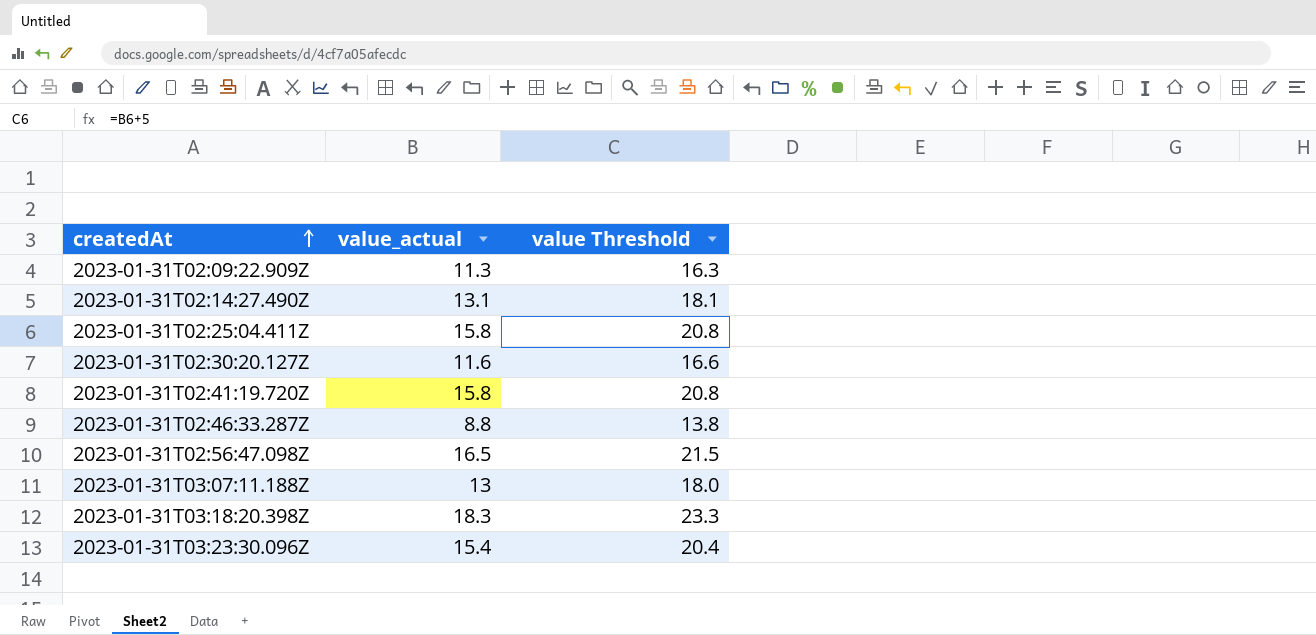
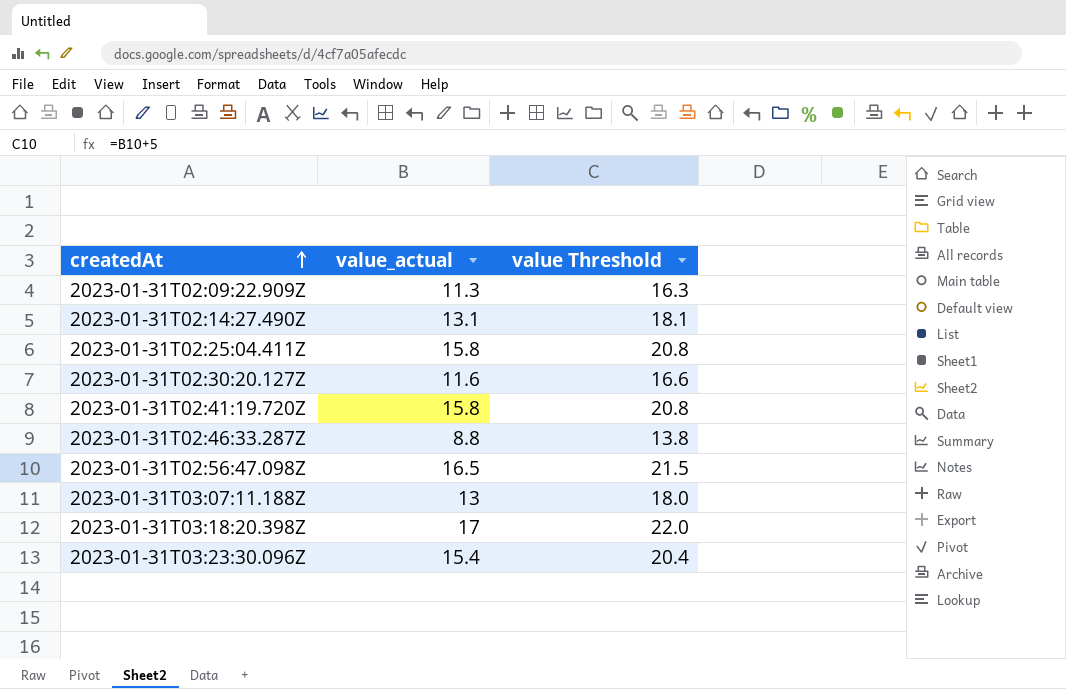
2023-01-31T03:18:20.398Z | value_actual: 18.3 -> 17
2023-01-31T03:18:20.398Z | value Threshold: 23.3 -> 22.0

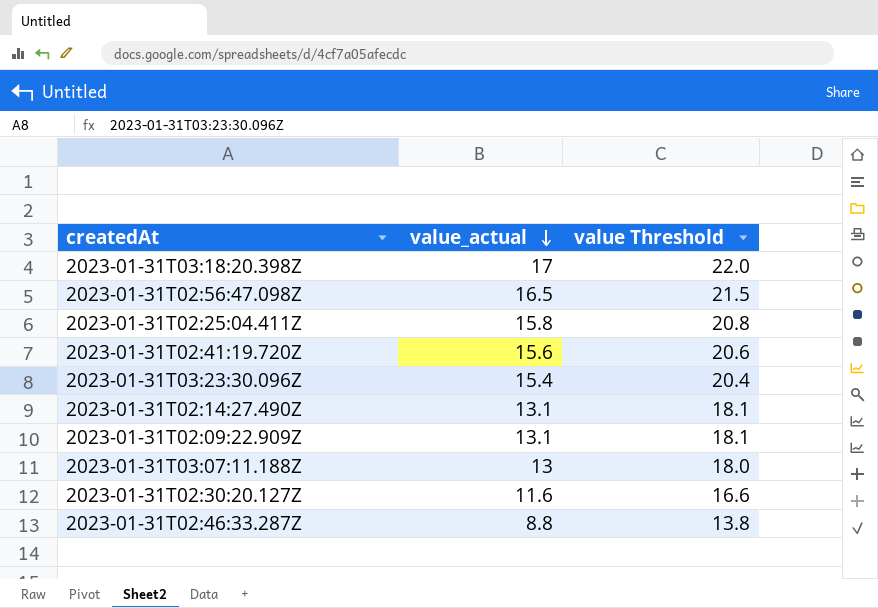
row order: createdAt ascending -> value_actual descending
2023-01-31T02:41:19.720Z | value_actual: 15.8 -> 15.6
2023-01-31T02:41:19.720Z | value Threshold: 20.8 -> 20.6
2023-01-31T02:09:22.909Z | value_actual: 11.3 -> 13.1
2023-01-31T02:09:22.909Z | value Threshold: 16.3 -> 18.1

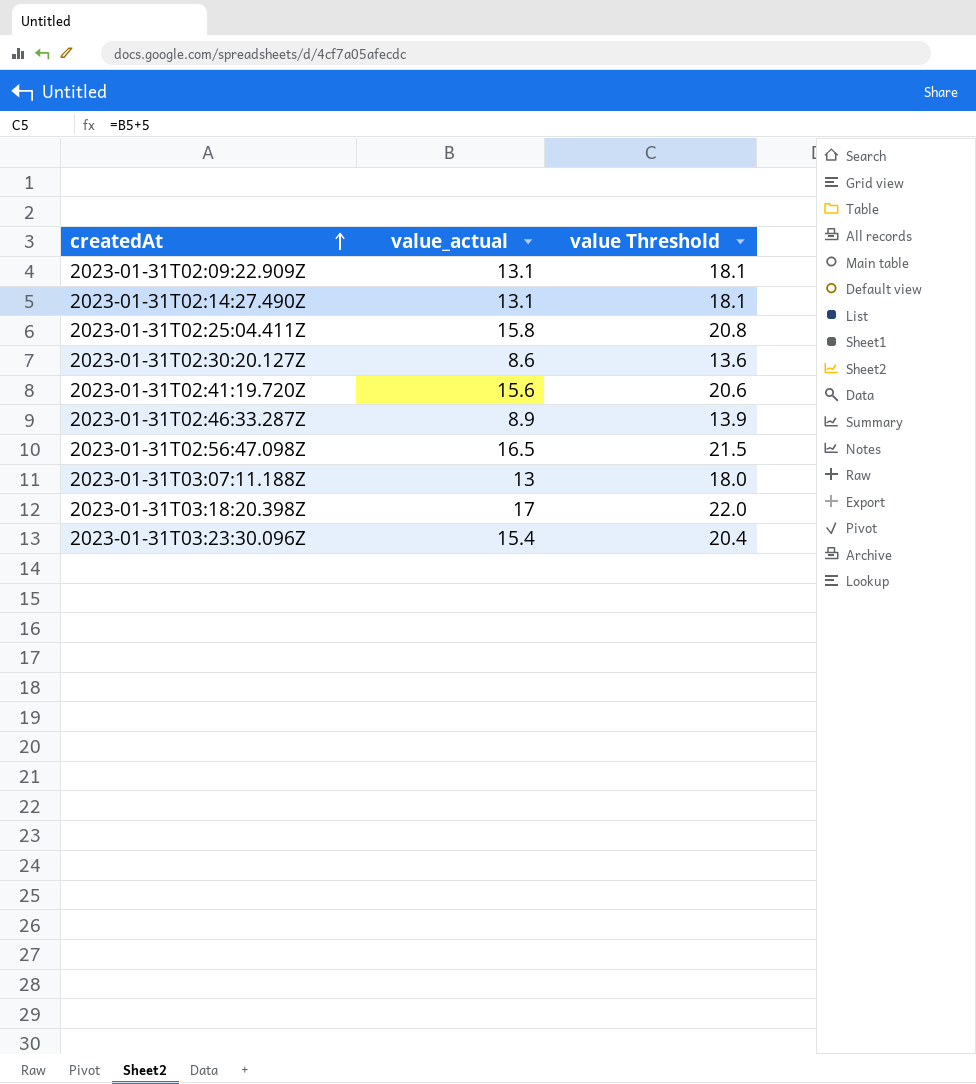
row order: value_actual descending -> createdAt ascending
2023-01-31T02:30:20.127Z | value_actual: 11.6 -> 8.6
2023-01-31T02:30:20.127Z | value Threshold: 16.6 -> 13.6
2023-01-31T02:46:33.287Z | value_actual: 8.8 -> 8.9
2023-01-31T02:46:33.287Z | value Threshold: 13.8 -> 13.9

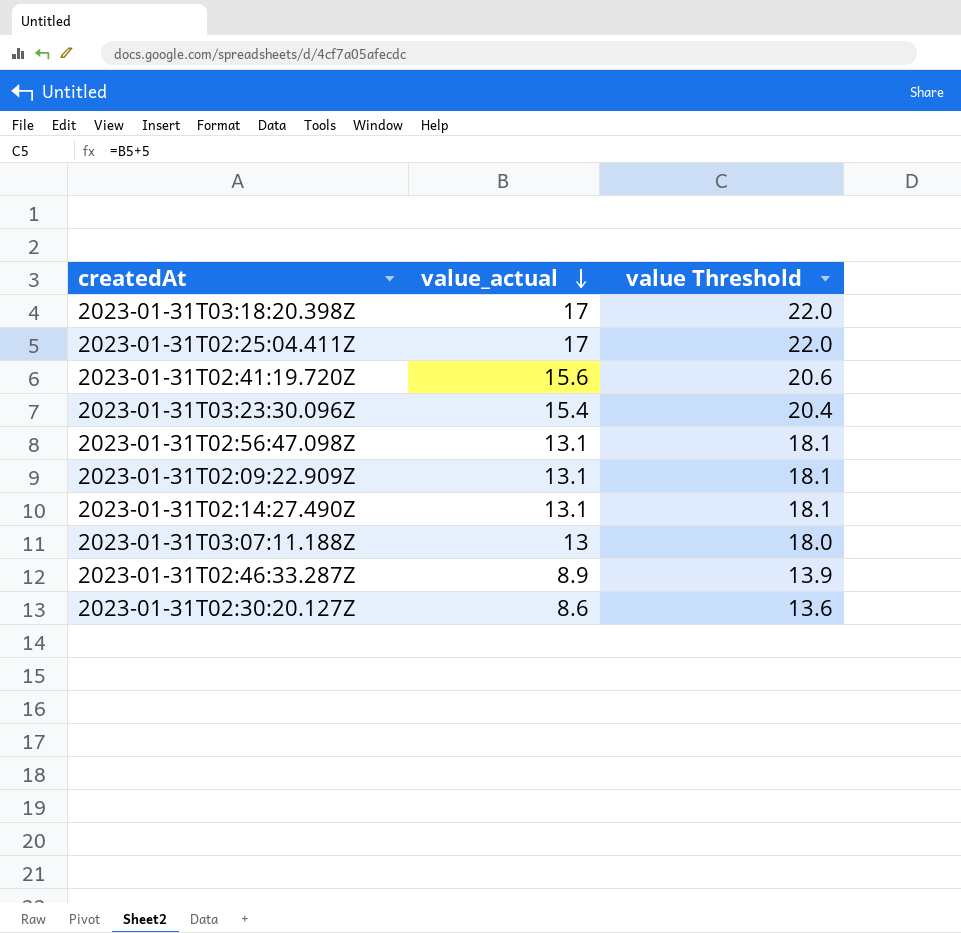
row order: createdAt ascending -> value_actual descending
2023-01-31T02:25:04.411Z | value_actual: 15.8 -> 17
2023-01-31T02:25:04.411Z | value Threshold: 20.8 -> 22.0
2023-01-31T02:56:47.098Z | value_actual: 16.5 -> 13.1
2023-01-31T02:56:47.098Z | value Threshold: 21.5 -> 18.1

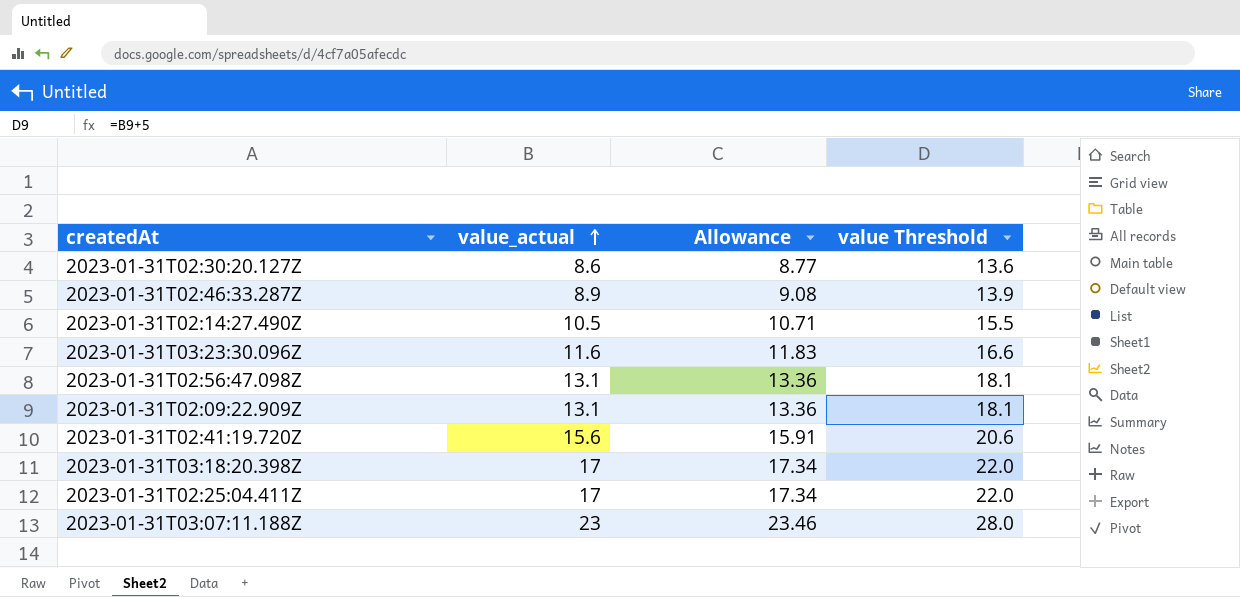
row order: value_actual descending -> value_actual ascending
column Allowance | formula: none -> [value_actual] * 1.02
2023-01-31T02:14:27.490Z | value_actual: 13.1 -> 10.5
2023-01-31T02:14:27.490Z | value Threshold: 18.1 -> 15.5
2023-01-31T03:23:30.096Z | value_actual: 15.4 -> 11.6
2023-01-31T03:23:30.096Z | value Threshold: 20.4 -> 16.6
2023-01-31T03:07:11.188Z | value_actual: 13 -> 23
2023-01-31T03:07:11.188Z | value Threshold: 18.0 -> 28.0

